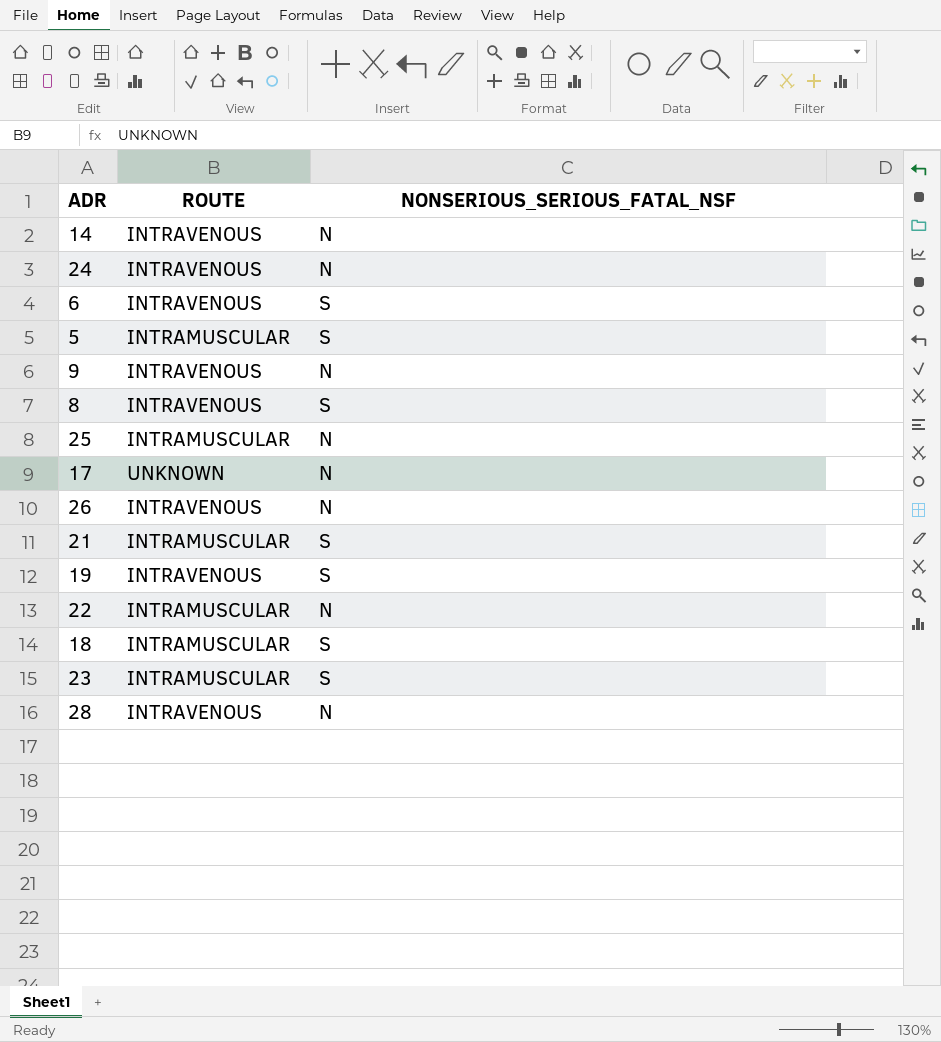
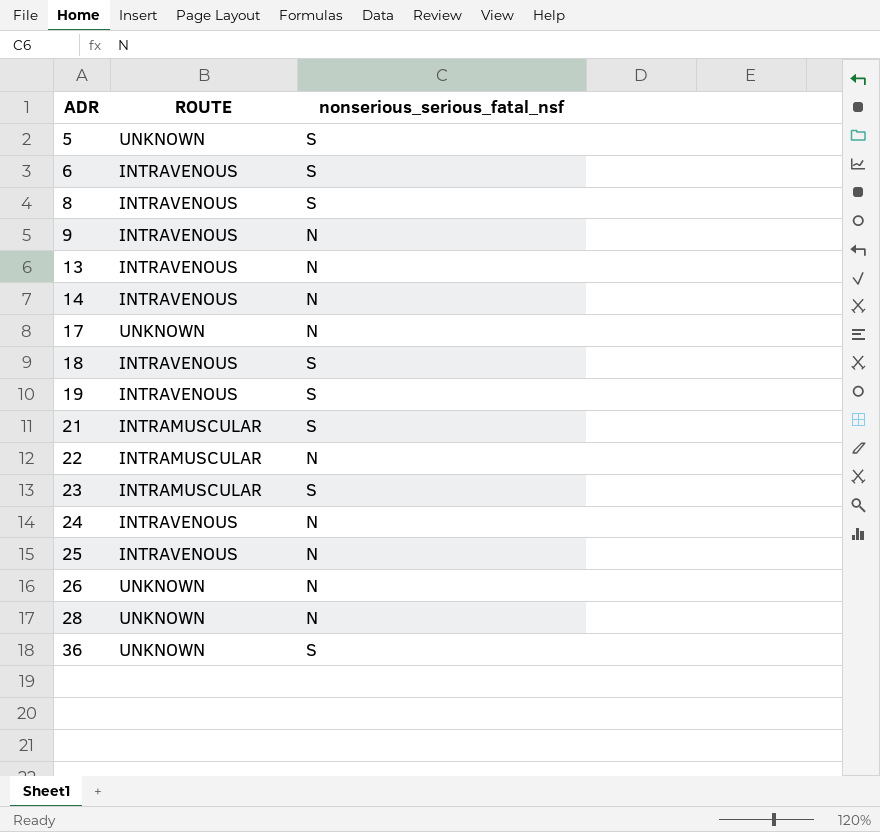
row order: none -> ADR ascending
column name: NONSERIOUS_SERIOUS_FATAL_NSF -> nonserious_serious_fatal_nsf
5 | ROUTE: INTRAMUSCULAR -> UNKNOWN
row 13: none -> INTRAVENOUS | N
18 | ROUTE: INTRAMUSCULAR -> INTRAVENOUS
25 | ROUTE: INTRAMUSCULAR -> INTRAVENOUS
26 | ROUTE: INTRAVENOUS -> UNKNOWN
28 | ROUTE: INTRAVENOUS -> UNKNOWN
row 36: none -> UNKNOWN | S

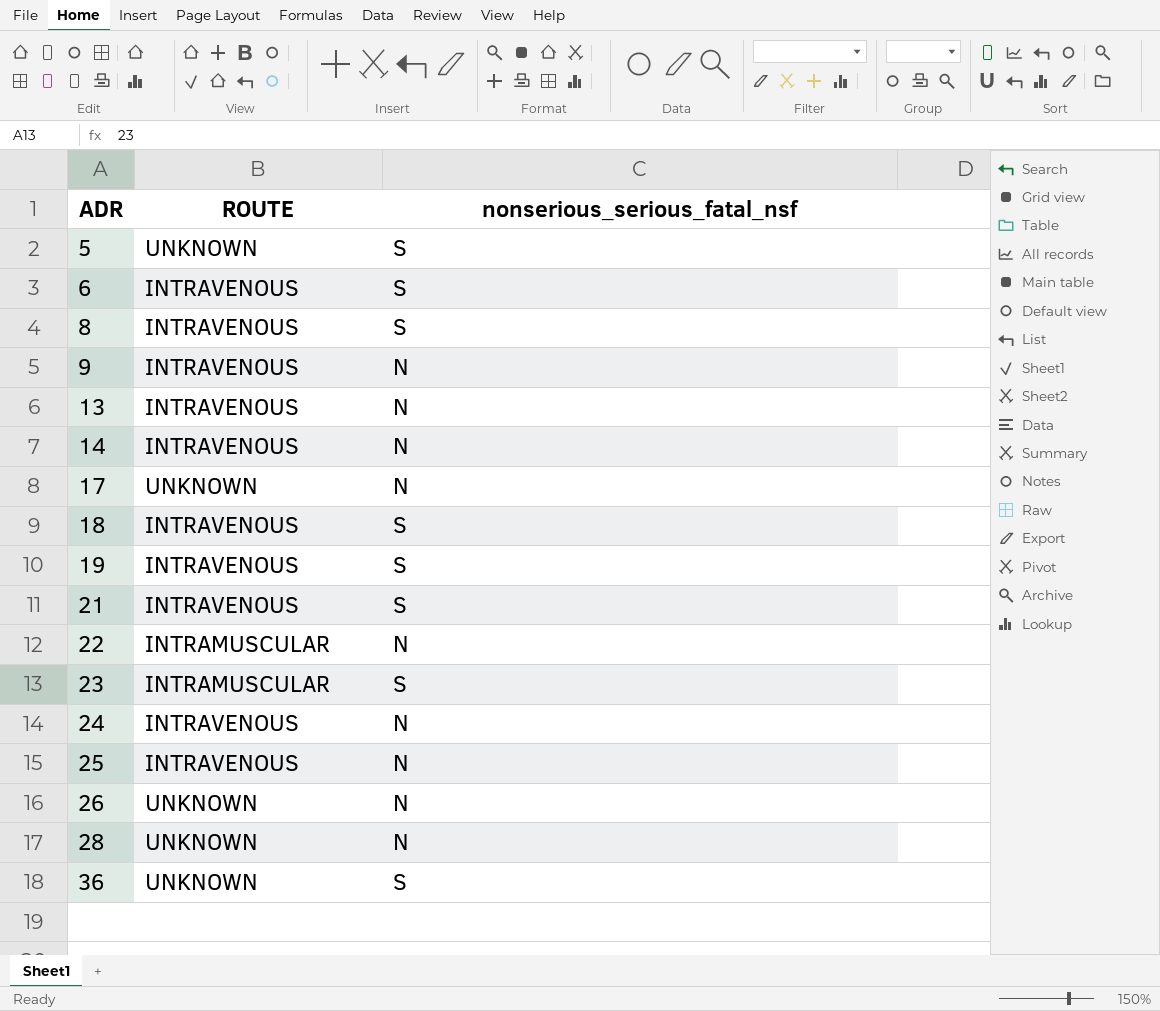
21 | ROUTE: INTRAMUSCULAR -> INTRAVENOUS

